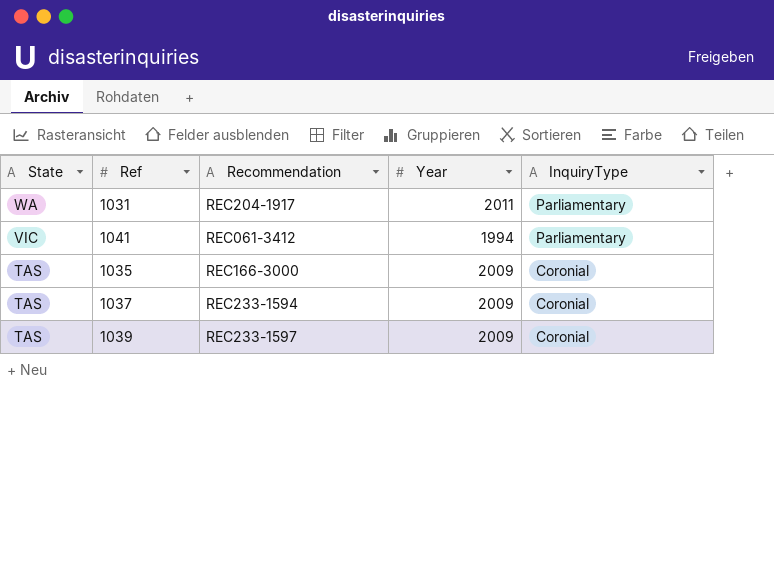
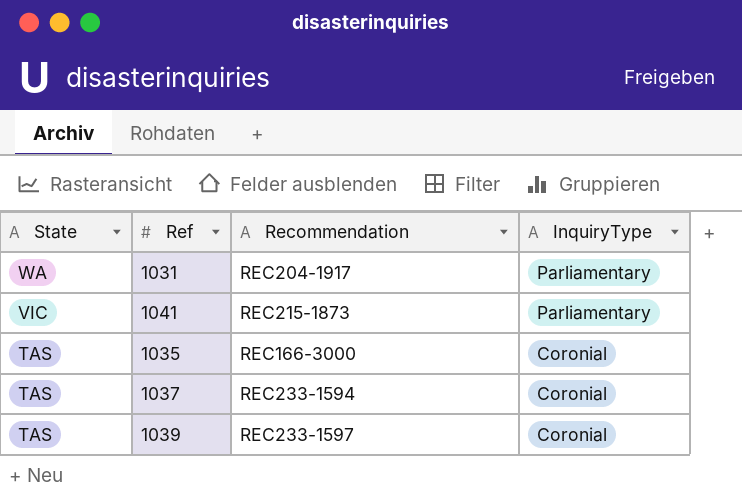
column Year | position: 4 -> none
1041 | Recommendation: REC061-3412 -> REC215-1873

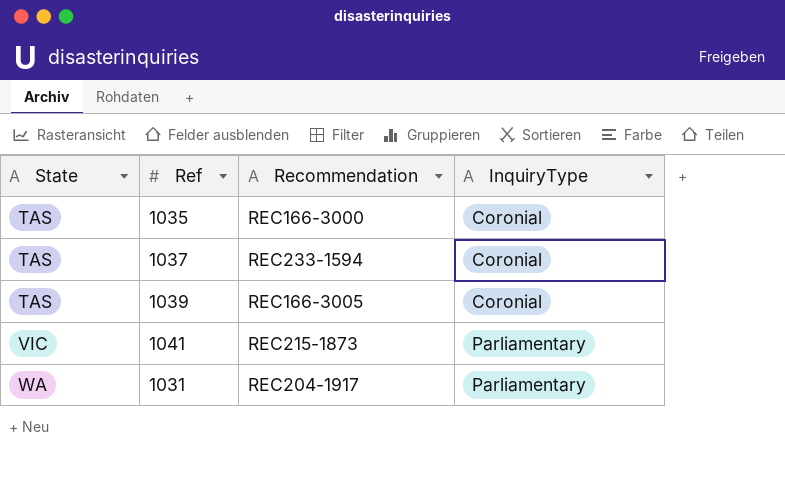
row order: State descending -> State ascending
1039 | Recommendation: REC233-1597 -> REC166-3005

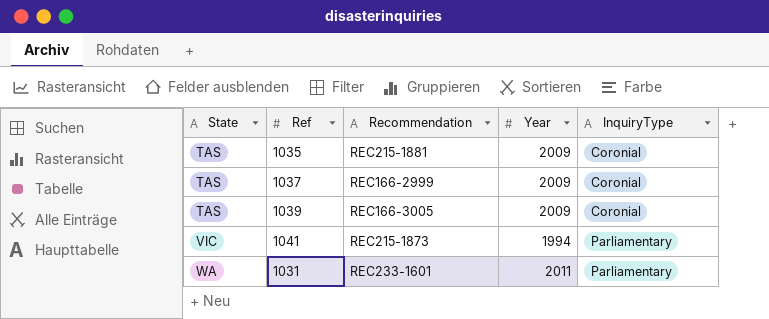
column Year | position: none -> 4
1035 | Recommendation: REC166-3000 -> REC215-1881
1037 | Recommendation: REC233-1594 -> REC166-2999
1031 | Recommendation: REC204-1917 -> REC233-1601

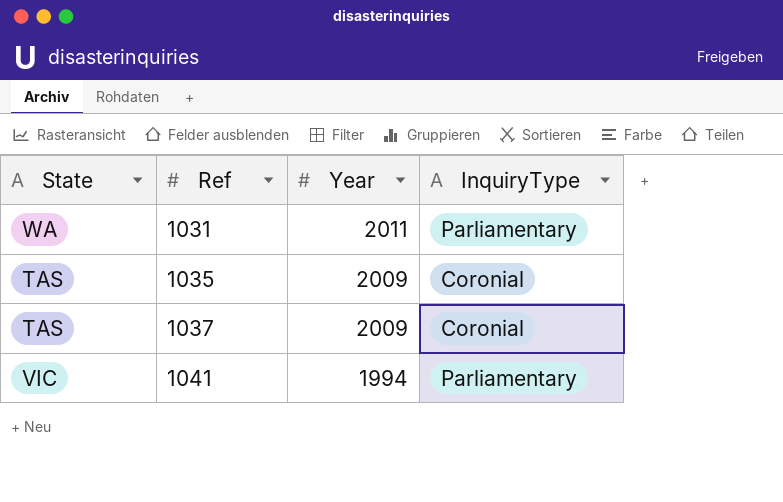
row order: State ascending -> Ref ascending
column Recommendation | position: 3 -> none
row 1039: TAS | REC166-3005 | 2009 | Coronial -> none

